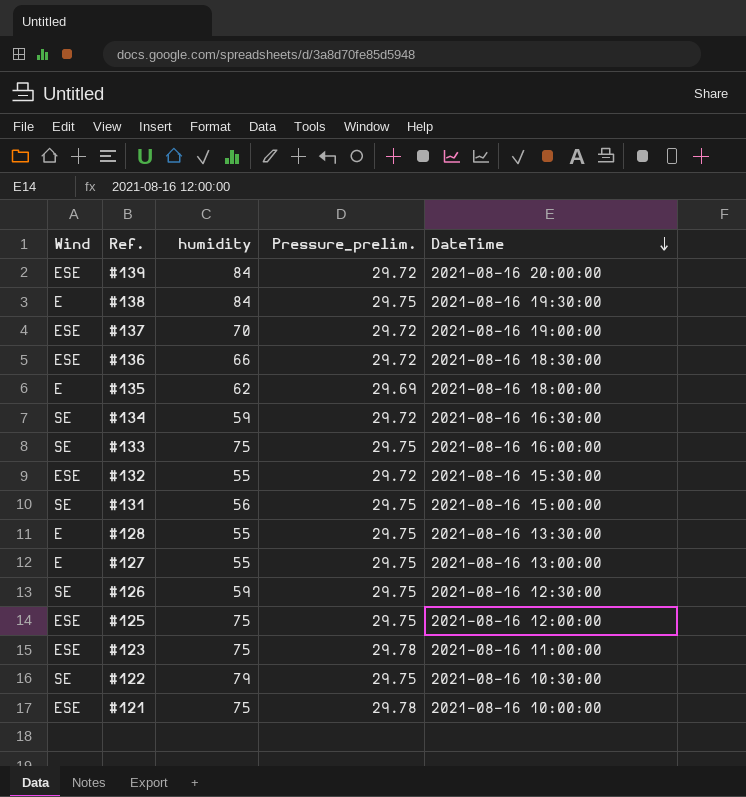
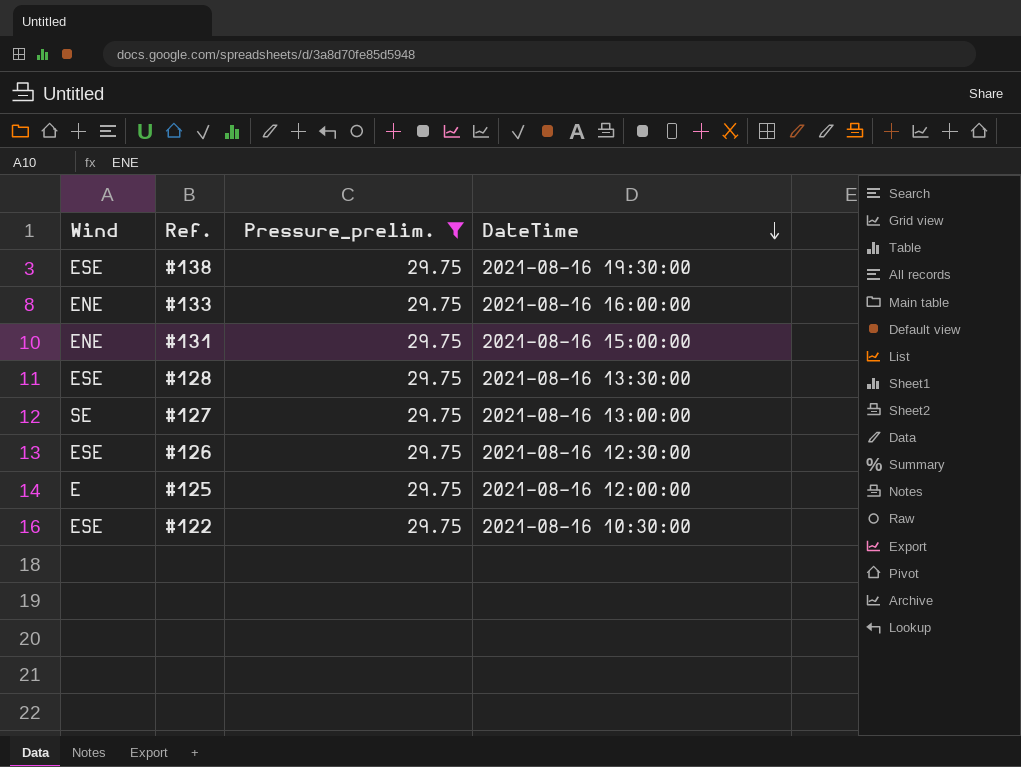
filter: none -> Pressure_prelim. = 29.75
column humidity | position: 3 -> none
#138 | Wind: E -> ESE
#133 | Wind: SE -> ENE
#131 | Wind: SE -> ENE
#128 | Wind: E -> ESE
#127 | Wind: E -> SE
#126 | Wind: SE -> ESE
#125 | Wind: ESE -> E
#122 | Wind: SE -> ESE

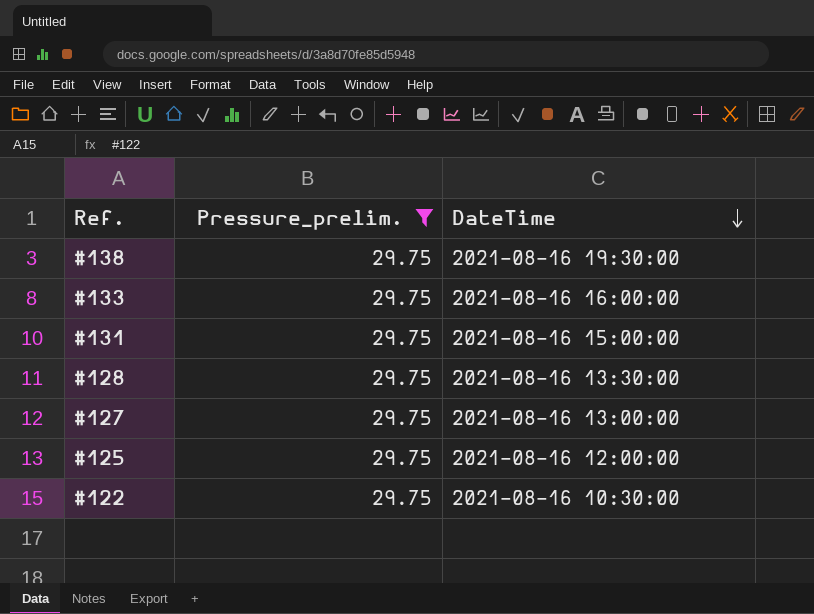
column Wind | position: 1 -> none
row #126: ESE | 29.75 | 2021-08-16 12:30:00 -> none

